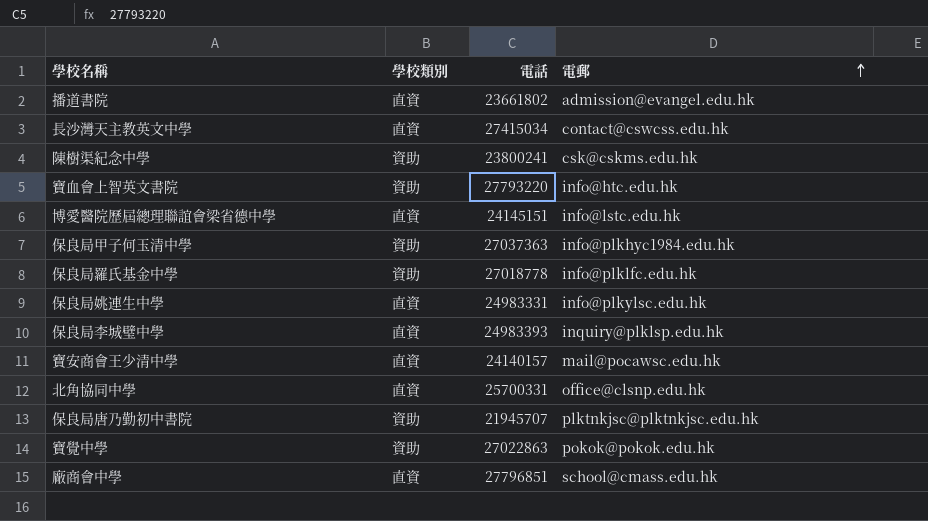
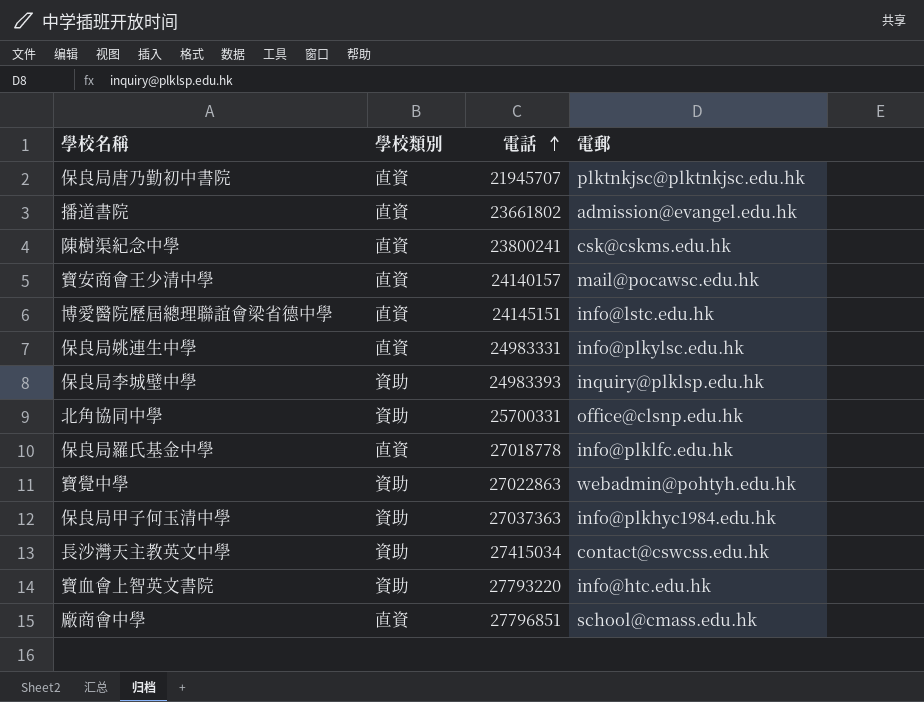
row order: 電郵 ascending -> 電話 ascending
保良局唐乃勤初中書院 | 學校類別: 資助 -> 直資
陳樹渠紀念中學 | 學校類別: 資助 -> 直資
保良局李城璧中學 | 學校類別: 直資 -> 資助
北角協同中學 | 學校類別: 直資 -> 資助
保良局羅氏基金中學 | 學校類別: 資助 -> 直資
寶覺中學 | 電郵: pokok@pokok.edu.hk -> webadmin@pohtyh.edu.hk
長沙灣天主教英文中學 | 學校類別: 直資 -> 資助

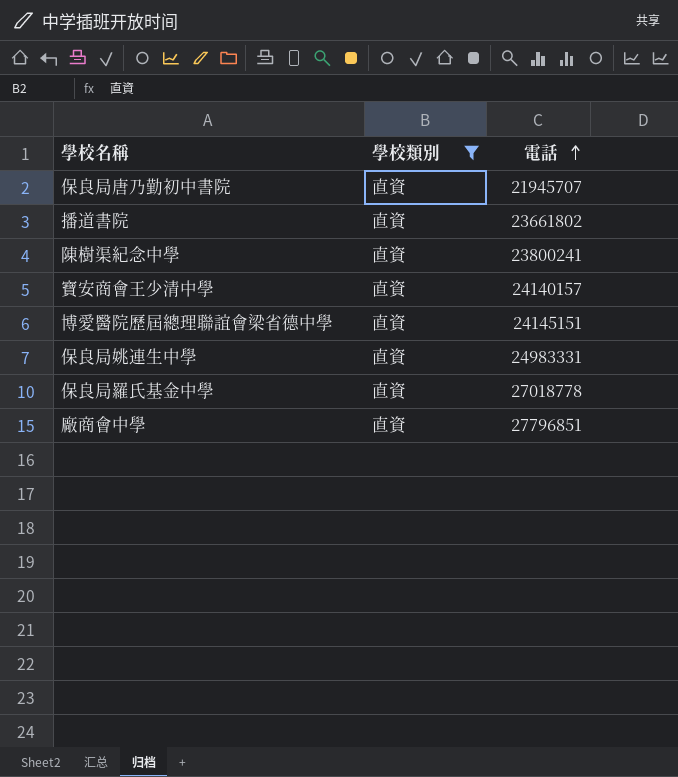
filter: none -> 學校類別 = 直資
column 電郵 | position: 4 -> none

